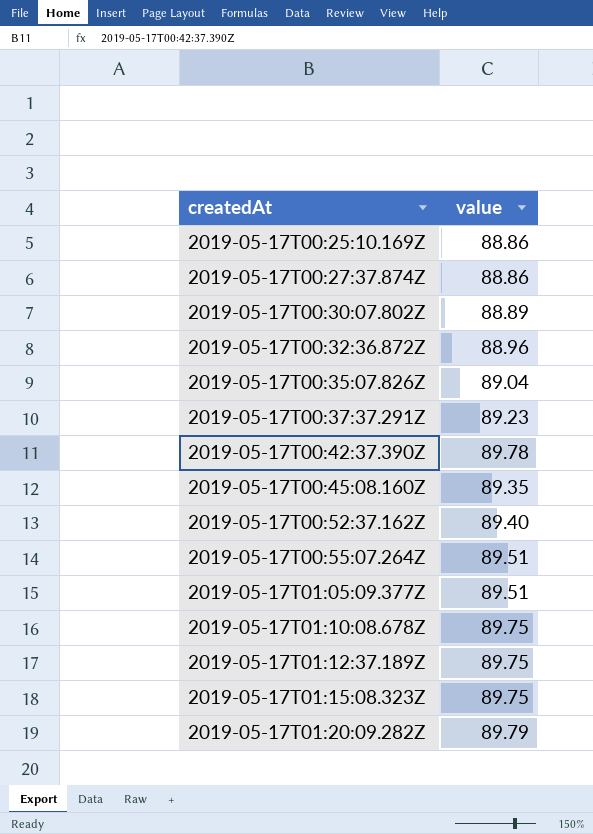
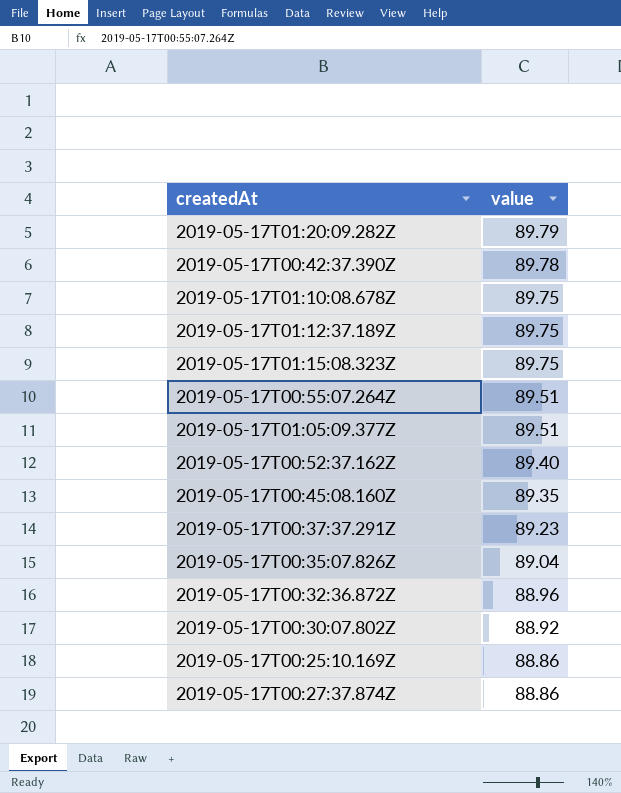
row order: createdAt ascending -> value descending
2019-05-17T00:30:07.802Z | value: 88.89 -> 88.92

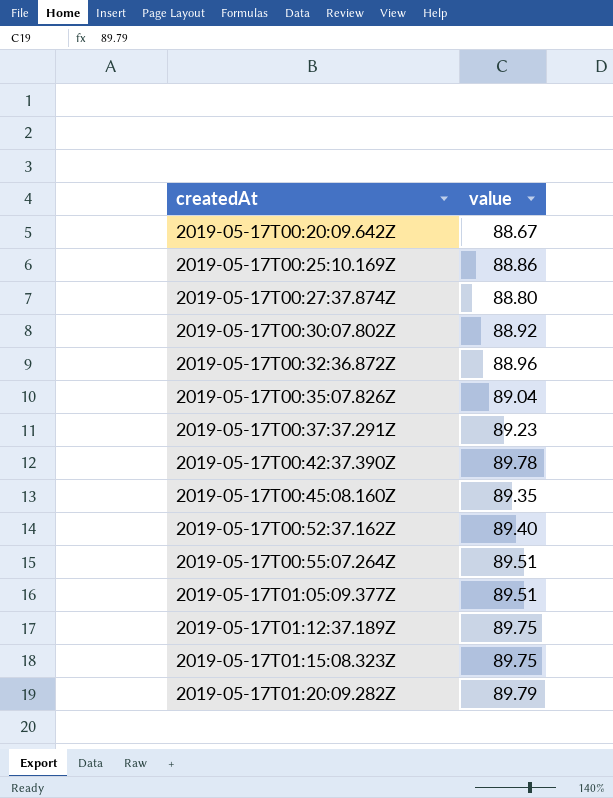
row order: value descending -> createdAt ascending
row 2019-05-17T01:10:08.678Z: 89.75 -> none
row 2019-05-17T00:20:09.642Z: none -> 88.67
2019-05-17T00:27:37.874Z | value: 88.86 -> 88.80

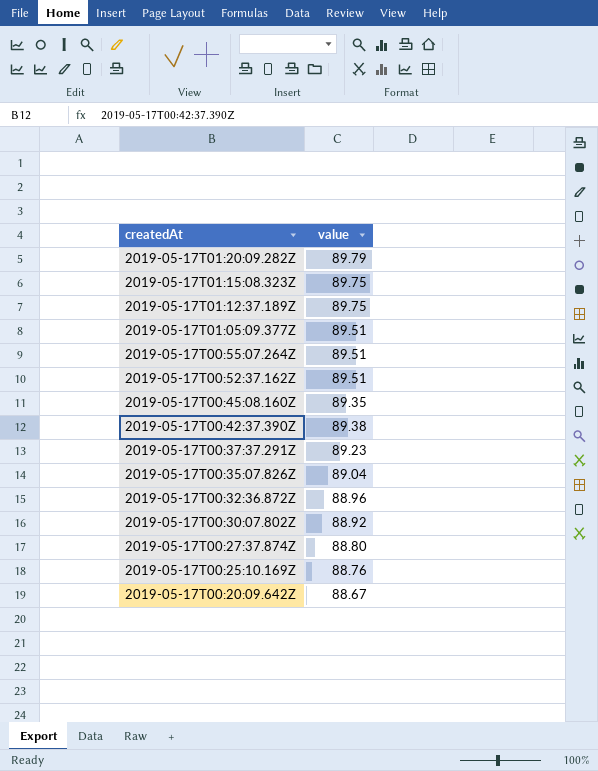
row order: createdAt ascending -> createdAt descending
2019-05-17T00:52:37.162Z | value: 89.40 -> 89.51
2019-05-17T00:42:37.390Z | value: 89.78 -> 89.38
2019-05-17T00:25:10.169Z | value: 88.86 -> 88.76

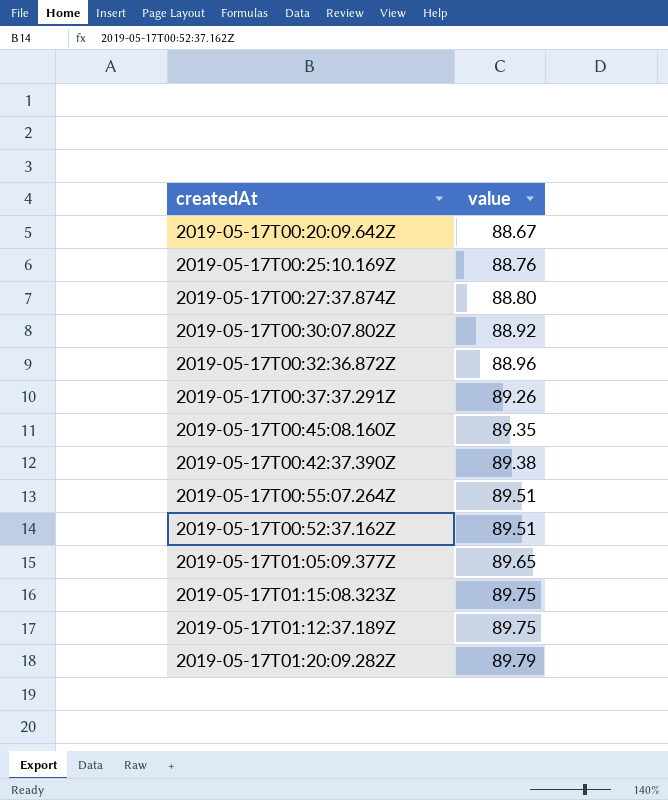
row order: createdAt descending -> value ascending
row 2019-05-17T00:35:07.826Z: 89.04 -> none
2019-05-17T00:37:37.291Z | value: 89.23 -> 89.26
2019-05-17T01:05:09.377Z | value: 89.51 -> 89.65

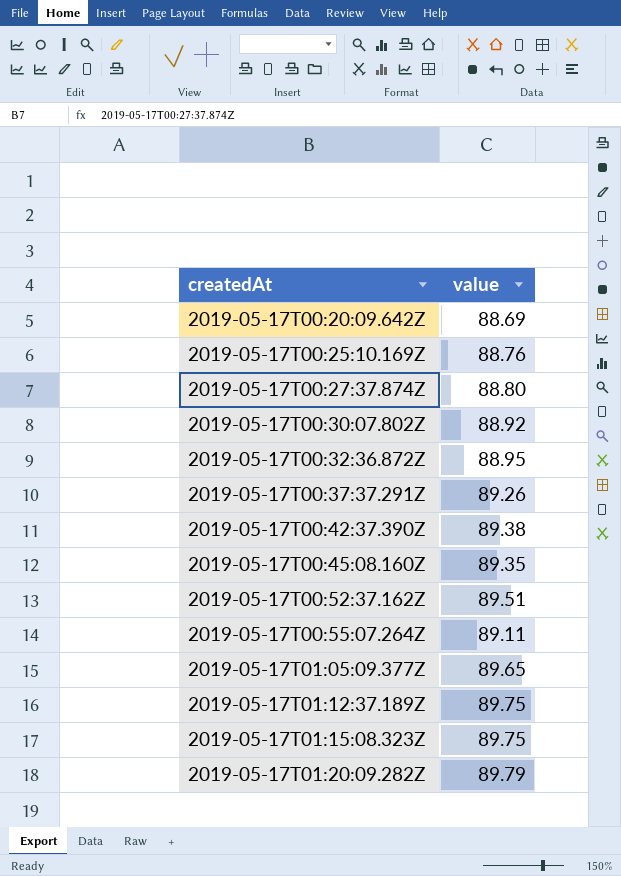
row order: value ascending -> createdAt ascending
2019-05-17T00:20:09.642Z | value: 88.67 -> 88.69
2019-05-17T00:32:36.872Z | value: 88.96 -> 88.95
2019-05-17T00:55:07.264Z | value: 89.51 -> 89.11

